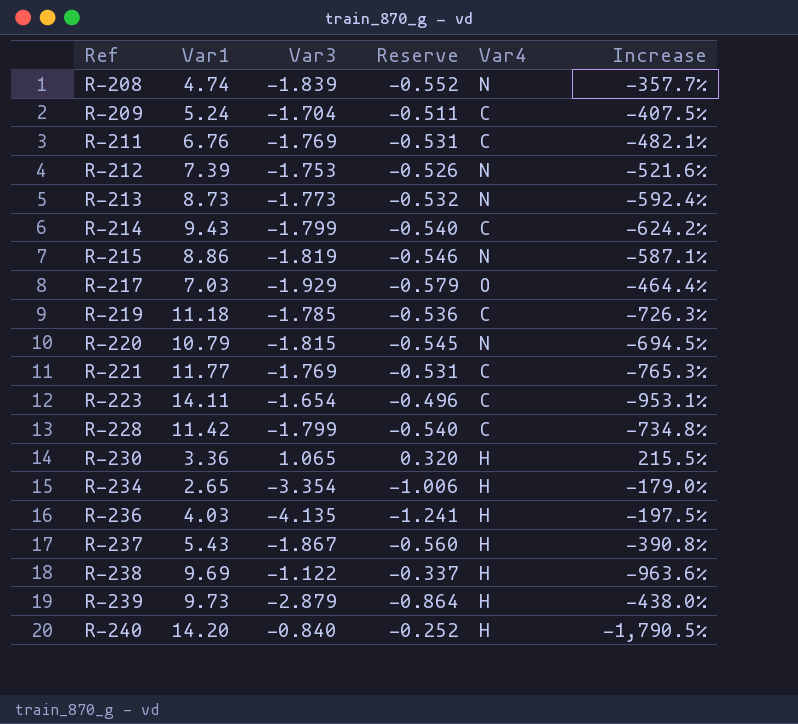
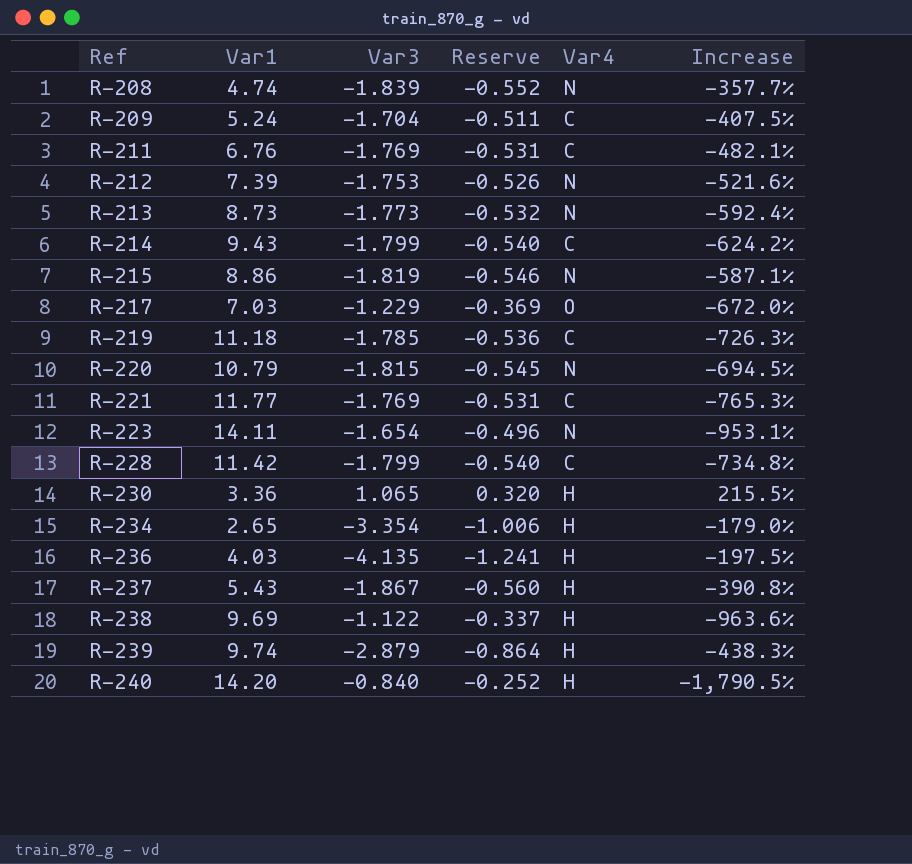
R-217 | Var3: -1.929 -> -1.229
R-217 | Reserve: -0.579 -> -0.369
R-217 | Increase: -464.4% -> -672.0%
R-223 | Var4: C -> N
R-239 | Var1: 9.73 -> 9.74
R-239 | Increase: -438.0% -> -438.3%

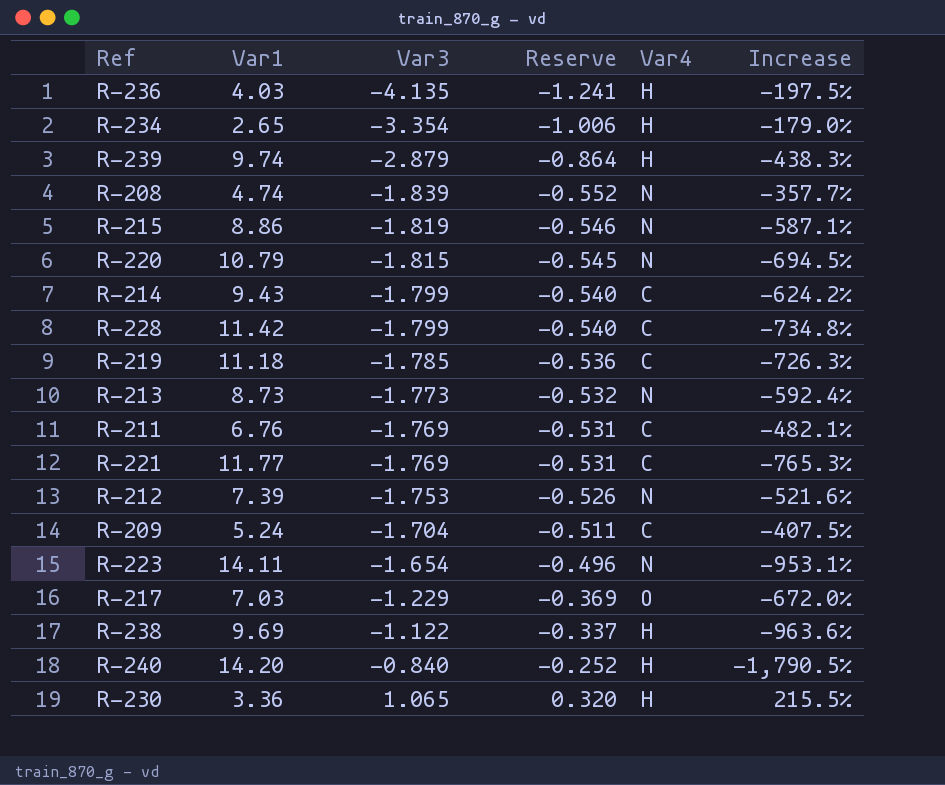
row order: Ref ascending -> Var3 ascending
row R-237: 5.43 | -1.867 | -0.560 | H | -390.8% -> none

